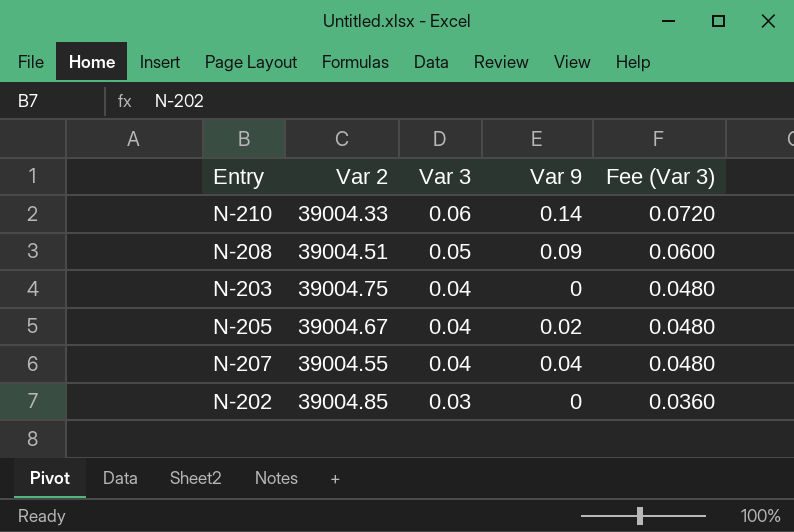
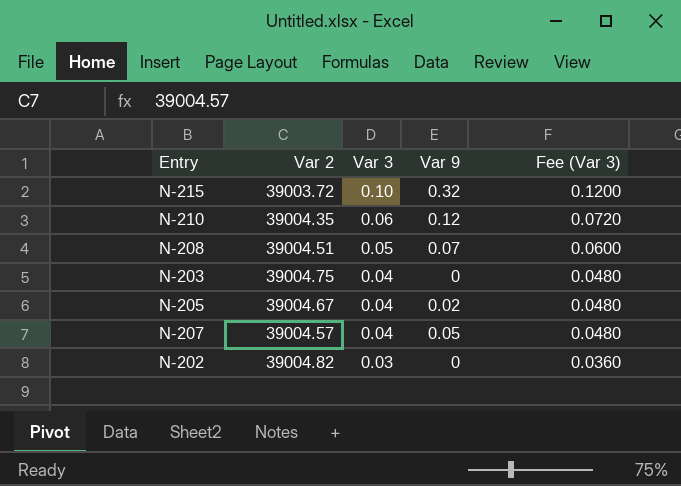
row N-215: none -> 39003.72 | 0.10 | 0.32 | 0.1200
N-210 | Var 2: 39004.33 -> 39004.35
N-210 | Var 9: 0.14 -> 0.12
N-208 | Var 9: 0.09 -> 0.07
N-207 | Var 2: 39004.55 -> 39004.57
N-207 | Var 9: 0.04 -> 0.05
N-202 | Var 2: 39004.85 -> 39004.82

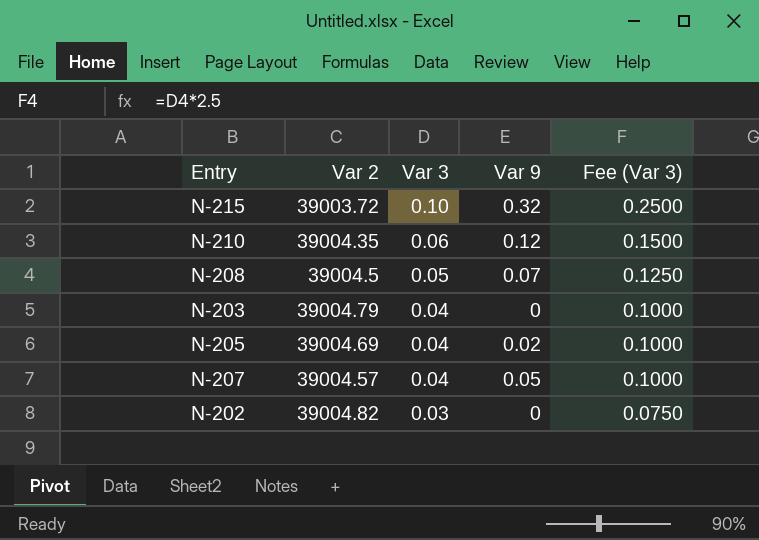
column Fee (Var 3) | formula: [Var 3] * 1.2 -> [Var 3] * 2.5
N-208 | Var 2: 39004.51 -> 39004.5
N-203 | Var 2: 39004.75 -> 39004.79
N-205 | Var 2: 39004.67 -> 39004.69

